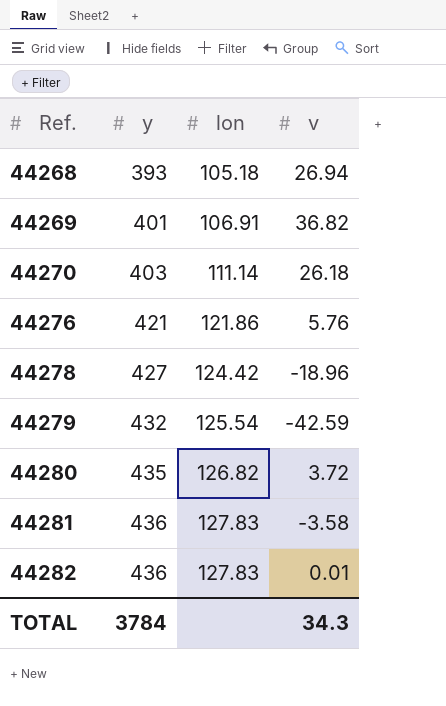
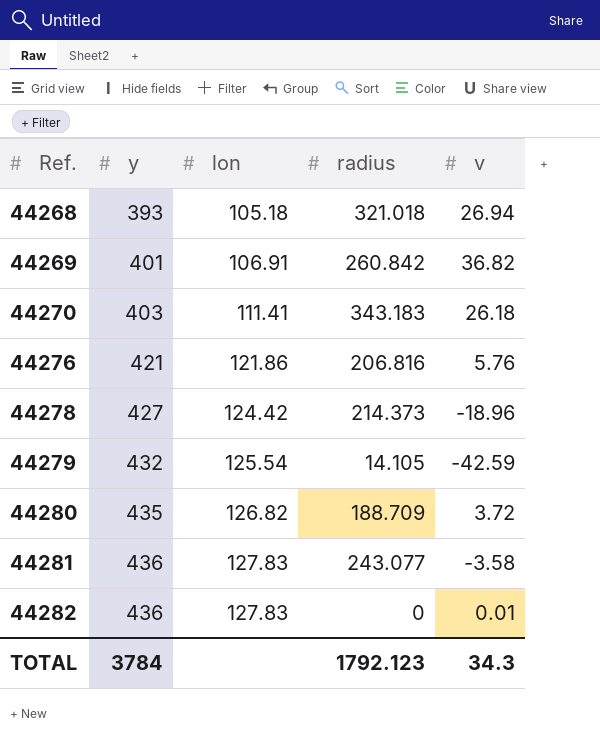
column radius | position: none -> 4
44270 | lon: 111.14 -> 111.41

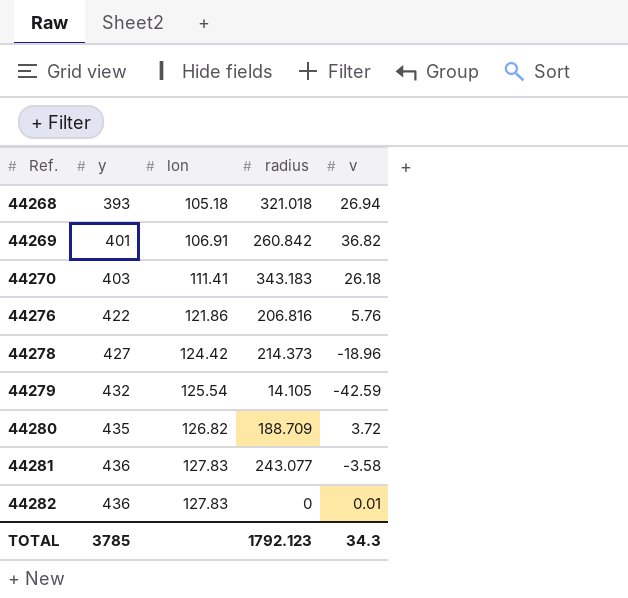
44276 | y: 421 -> 422
TOTAL | y: 3784 -> 3785

